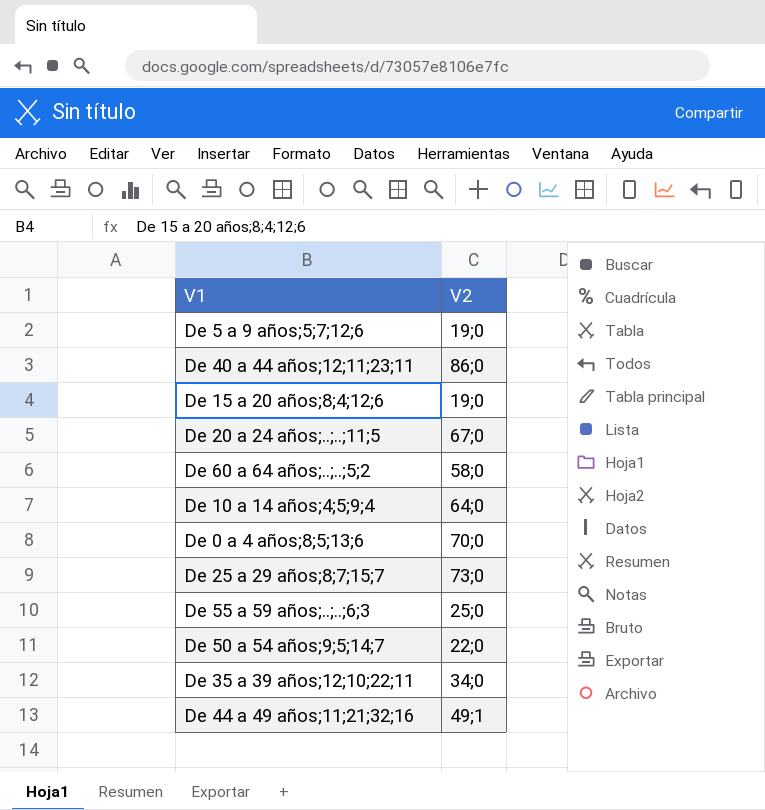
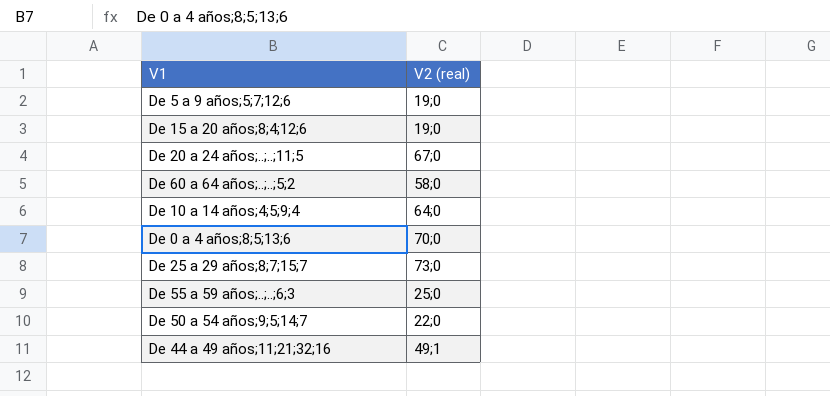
column name: V2 -> V2 (real)
row De 40 a 44 años;12;11;23;11: 86;0 -> none
row De 35 a 39 años;12;10;22;11: 34;0 -> none

